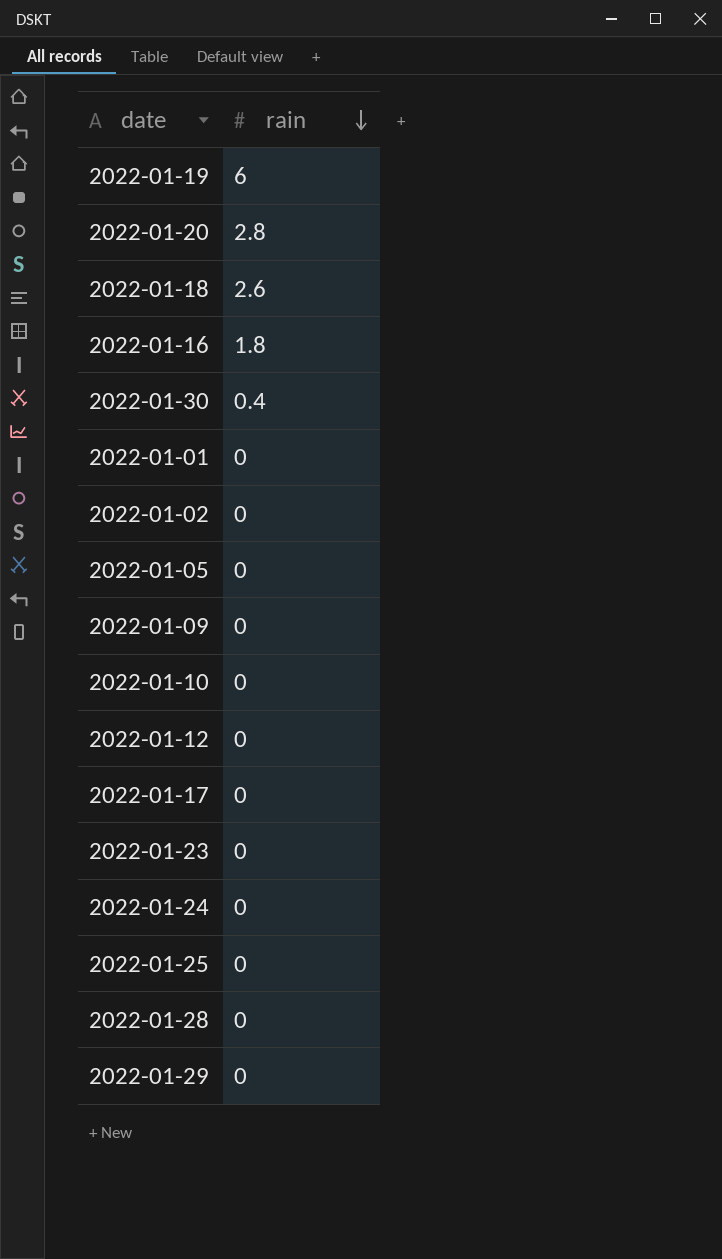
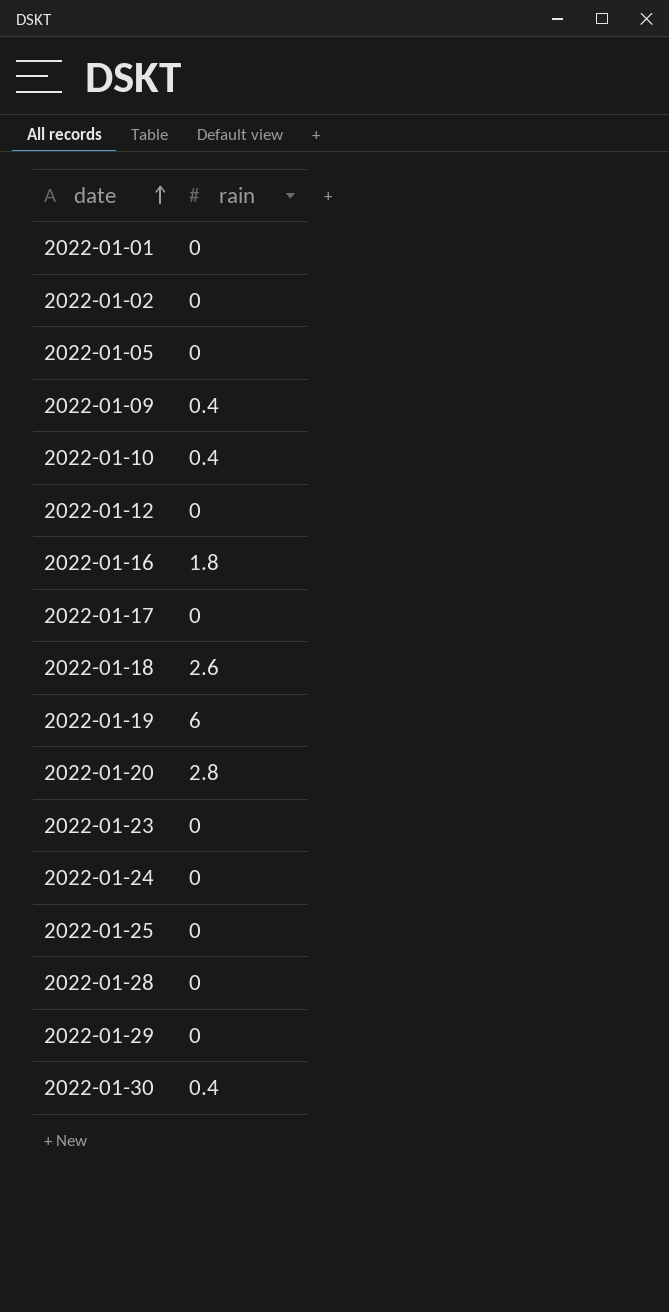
row order: rain descending -> date ascending
2022-01-09 | rain: 0 -> 0.4
2022-01-10 | rain: 0 -> 0.4

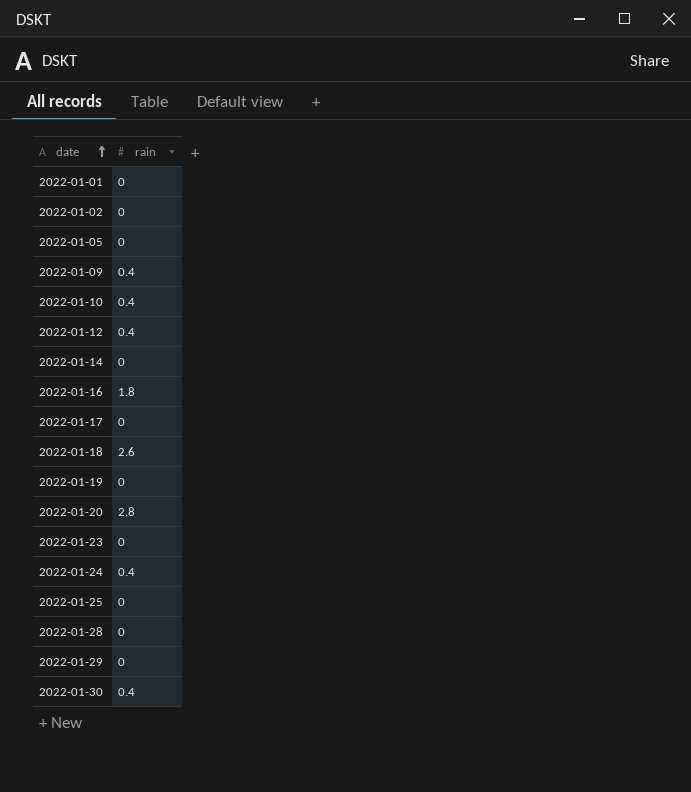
2022-01-12 | rain: 0 -> 0.4
row 2022-01-14: none -> 0
2022-01-19 | rain: 6 -> 0
2022-01-24 | rain: 0 -> 0.4

